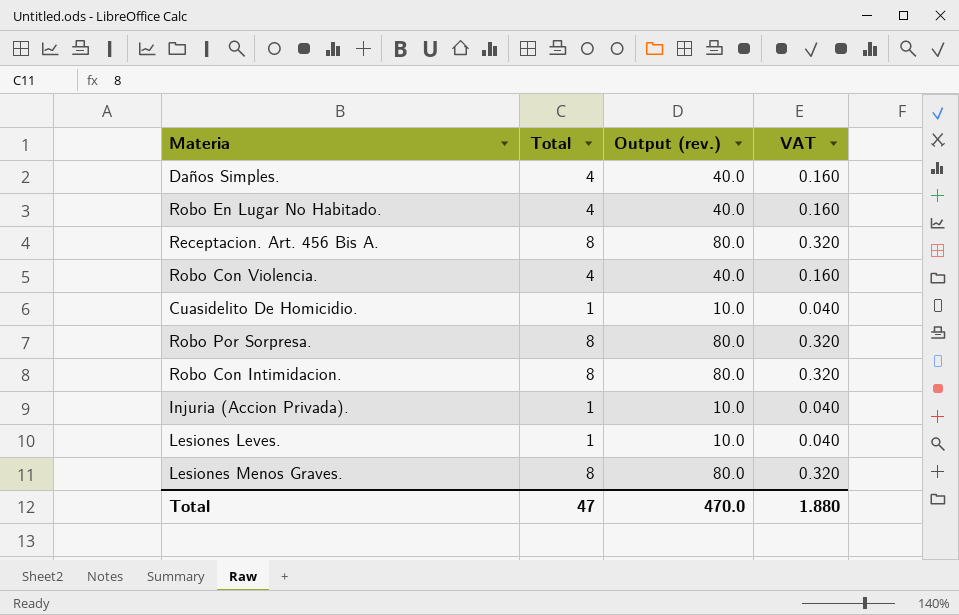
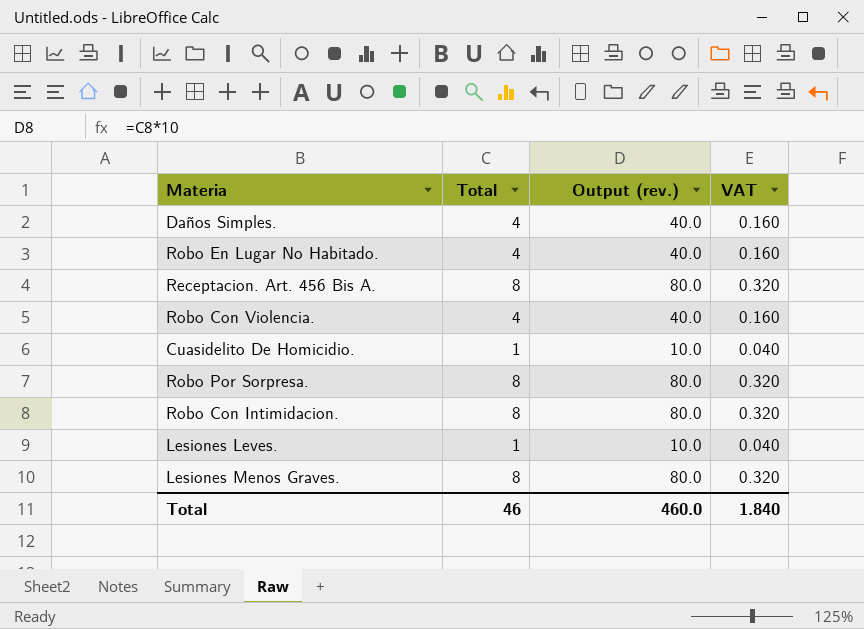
row Injuria (Accion Privada).: 1 | 10.0 | 0.040 -> none
Total | Total: 47 -> 46
Total | Output (rev.): 470.0 -> 460.0
Total | VAT: 1.880 -> 1.840

